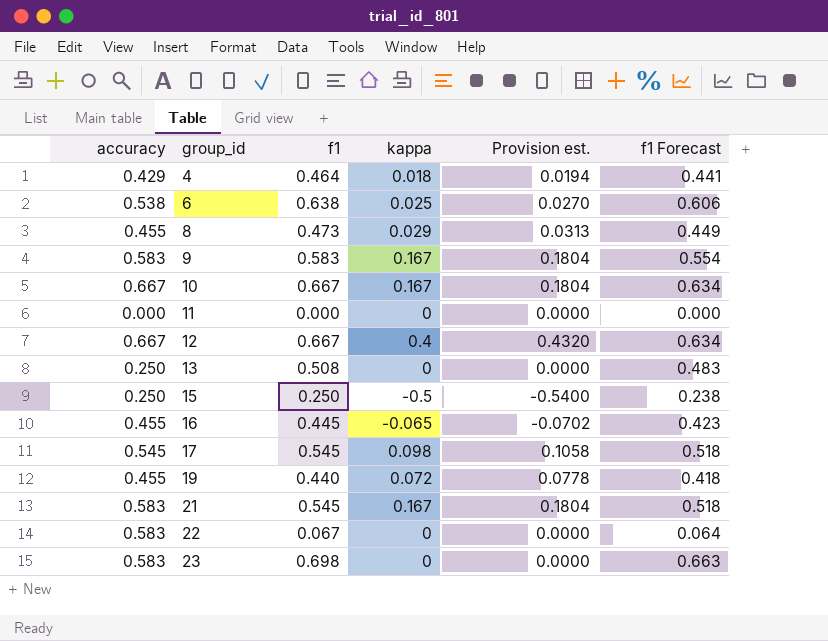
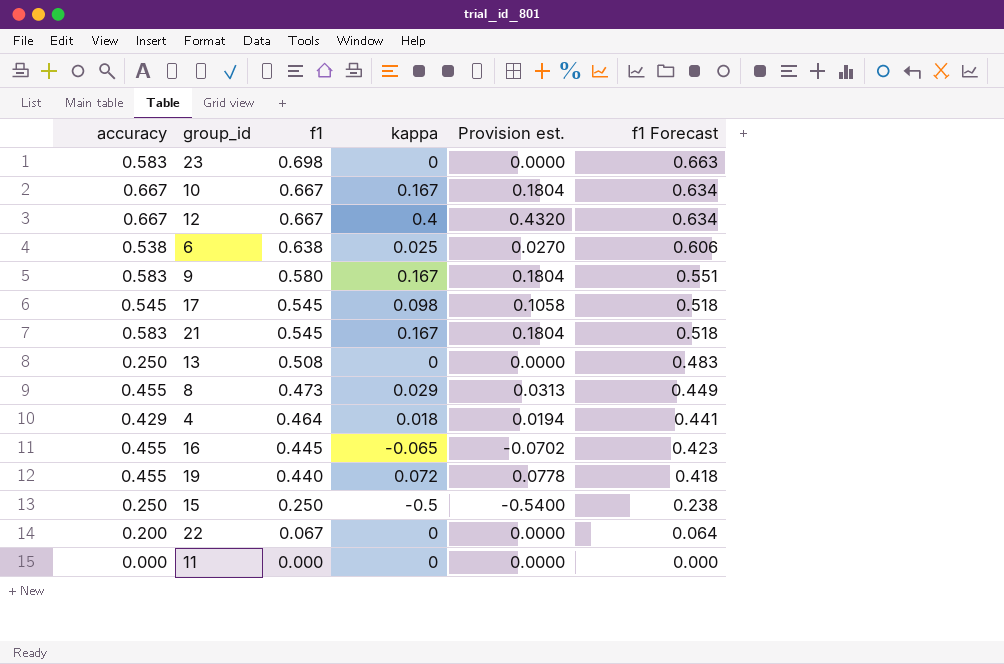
row order: group_id ascending -> f1 descending
9 | f1: 0.583 -> 0.580
9 | f1 Forecast: 0.554 -> 0.551
22 | accuracy: 0.583 -> 0.200

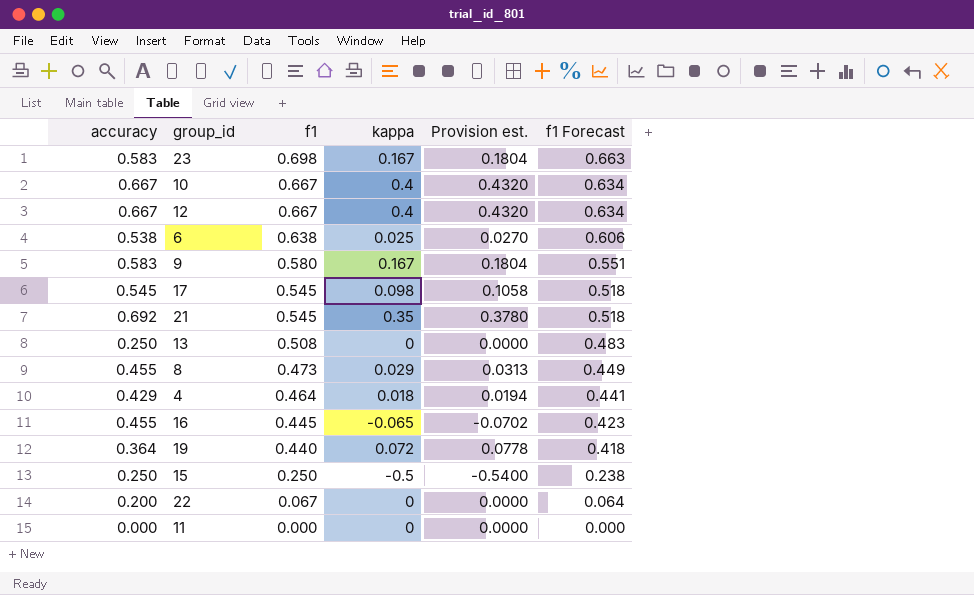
23 | kappa: 0 -> 0.167
23 | Provision est.: 0.0000 -> 0.1804
10 | kappa: 0.167 -> 0.4
10 | Provision est.: 0.1804 -> 0.4320
21 | accuracy: 0.583 -> 0.692
21 | kappa: 0.167 -> 0.35
21 | Provision est.: 0.1804 -> 0.3780
19 | accuracy: 0.455 -> 0.364

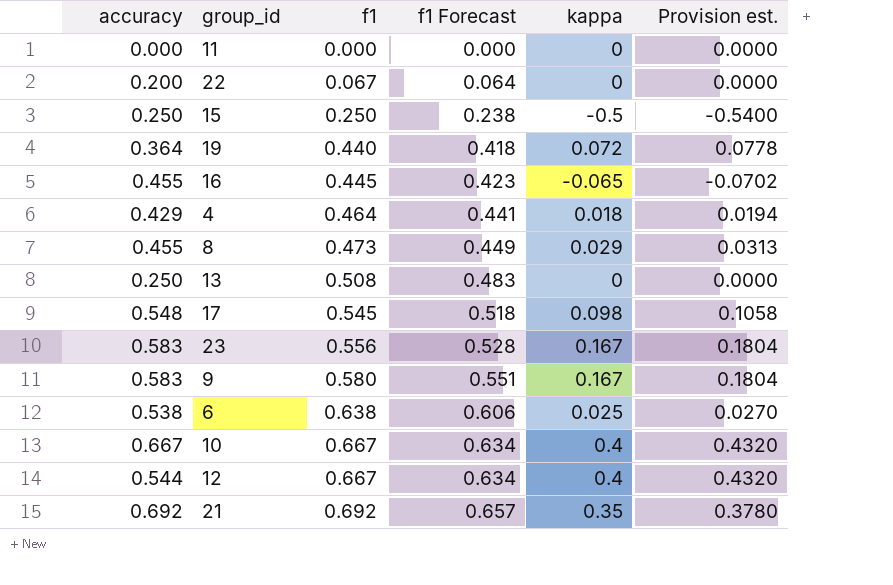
row order: f1 descending -> f1 ascending
column f1 Forecast | position: 6 -> 4
17 | accuracy: 0.545 -> 0.548
23 | f1: 0.698 -> 0.556
23 | f1 Forecast: 0.663 -> 0.528
12 | accuracy: 0.667 -> 0.544
21 | f1: 0.545 -> 0.692
21 | f1 Forecast: 0.518 -> 0.657

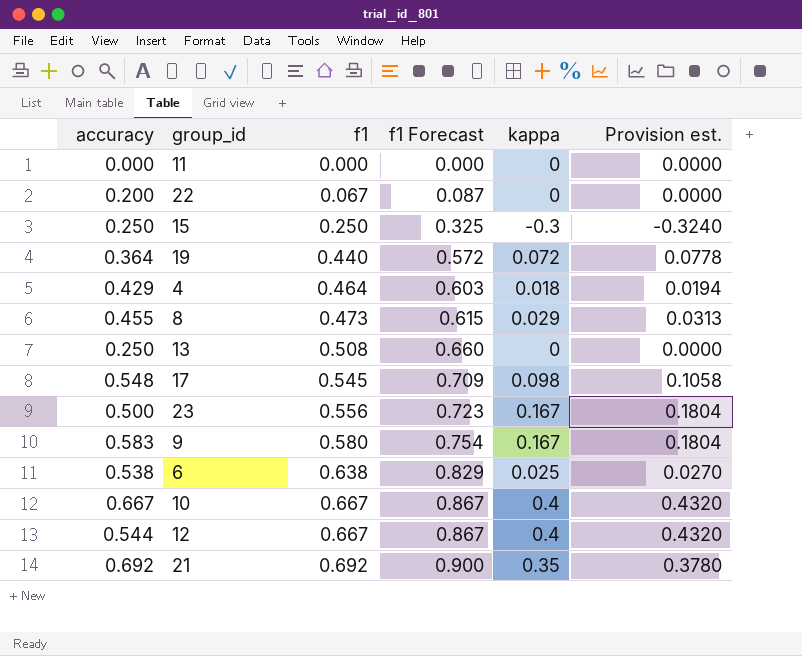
column f1 Forecast | formula: [f1] * 0.95 -> [f1] * 1.3
row 16: 0.455 | 0.445 | 0.423 | -0.065 | -0.0702 -> none
15 | kappa: -0.5 -> -0.3
15 | Provision est.: -0.5400 -> -0.3240
23 | accuracy: 0.583 -> 0.500

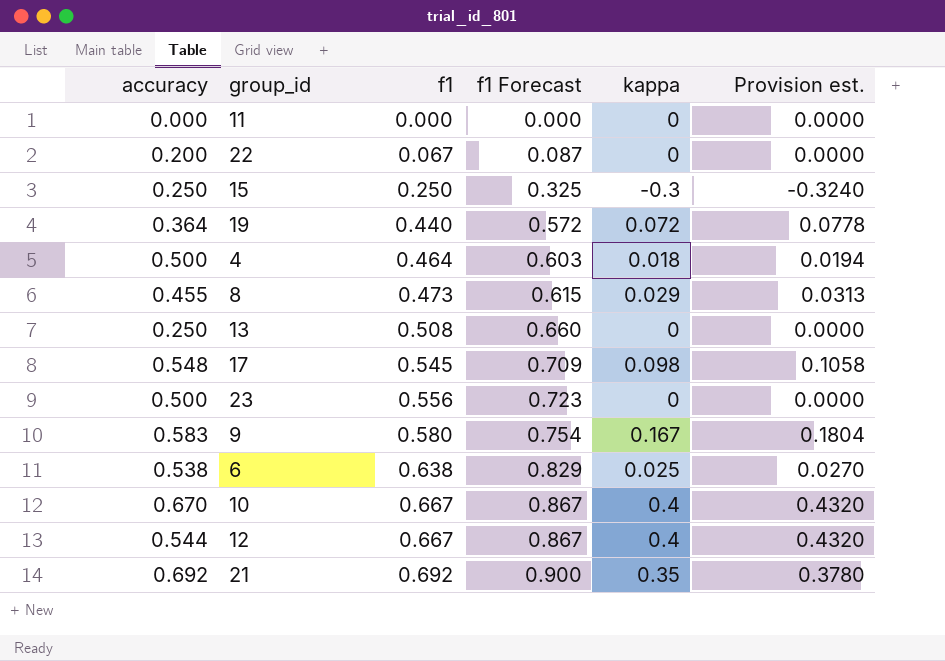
4 | accuracy: 0.429 -> 0.500
23 | kappa: 0.167 -> 0
23 | Provision est.: 0.1804 -> 0.0000
10 | accuracy: 0.667 -> 0.670

